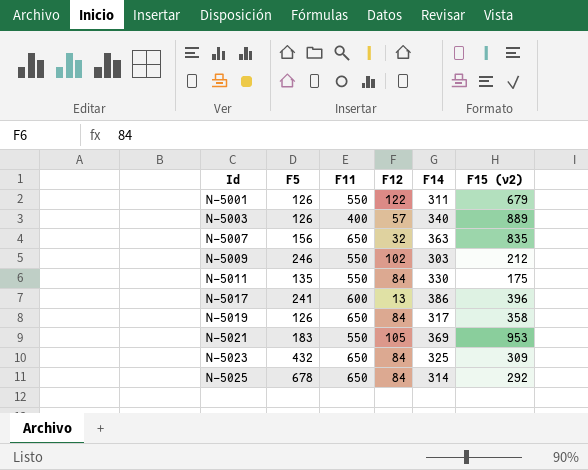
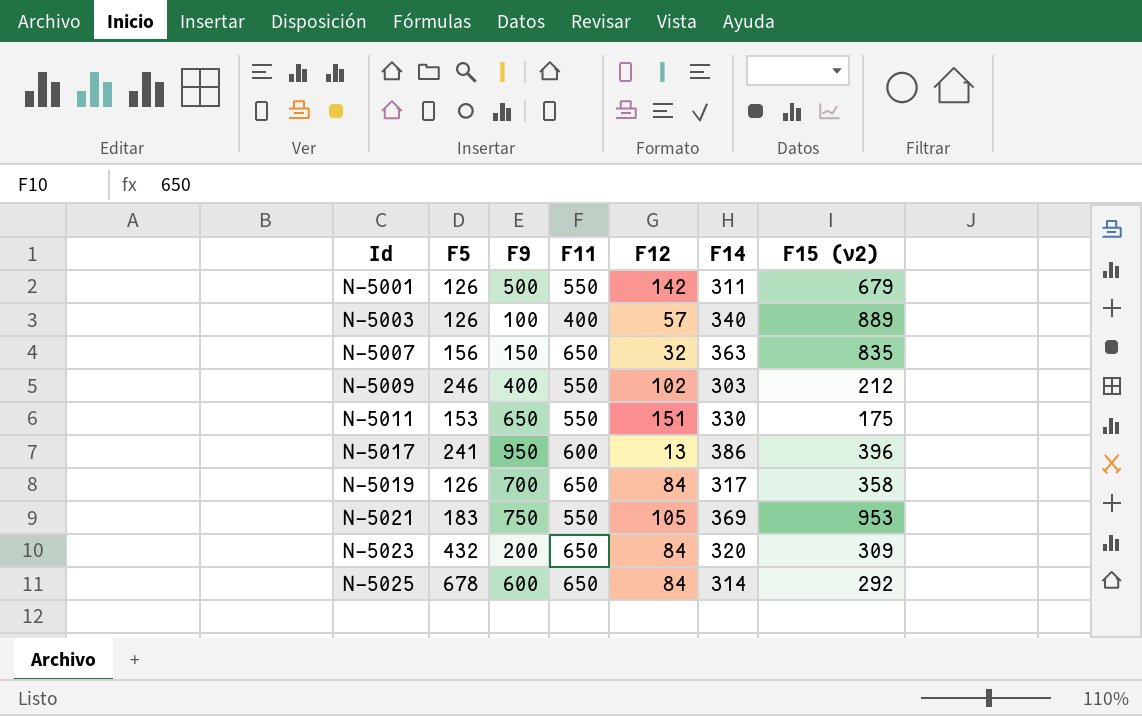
column F9 | position: none -> 3
N-5001 | F12: 122 -> 142
N-5011 | F5: 135 -> 153
N-5011 | F12: 84 -> 151
N-5023 | F14: 325 -> 320

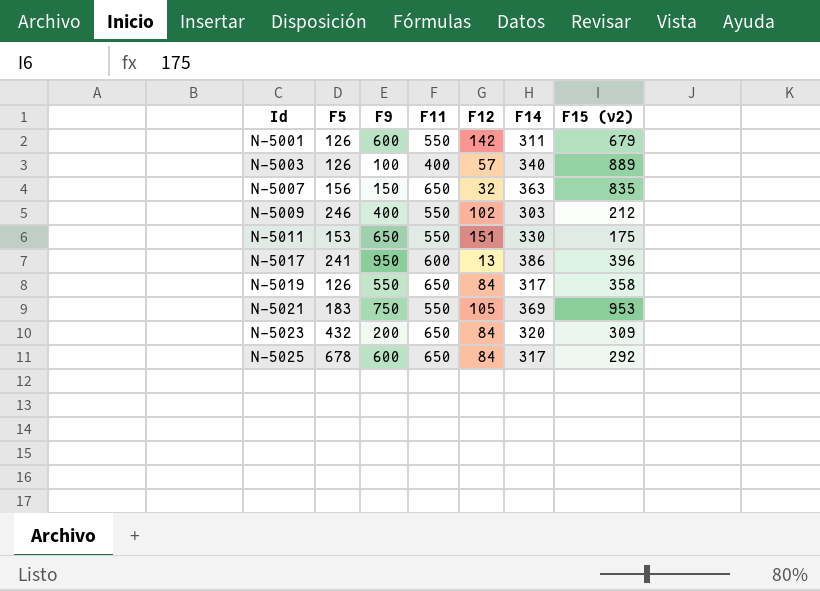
N-5001 | F9: 500 -> 600
N-5019 | F9: 700 -> 550
N-5025 | F14: 314 -> 317

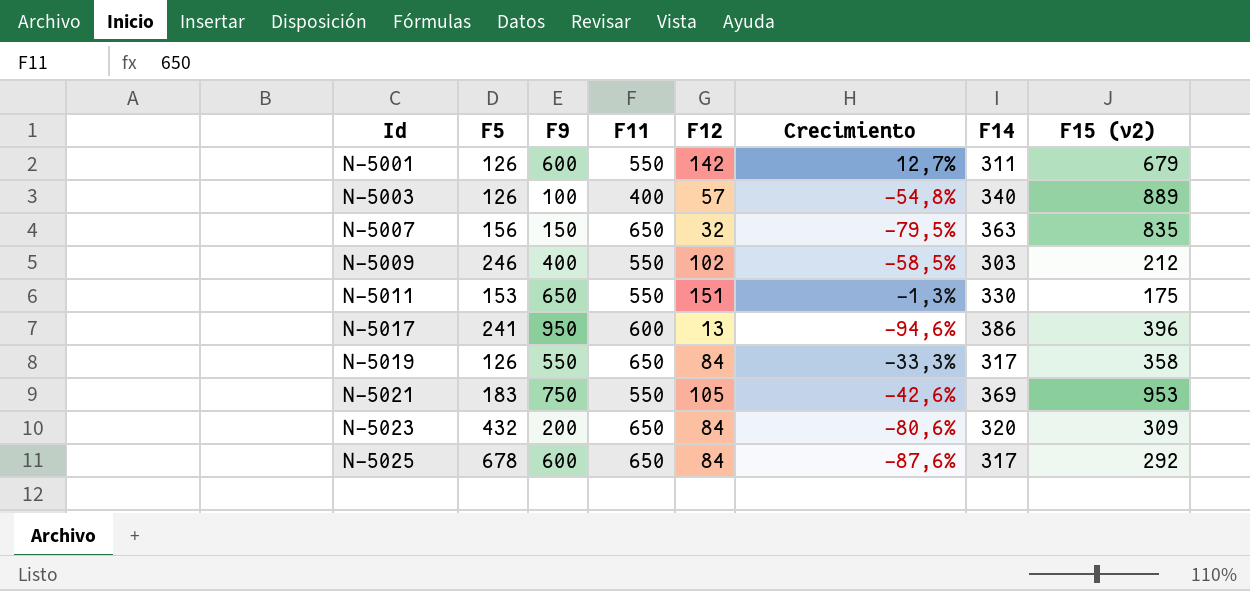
column Crecimiento | formula: none -> ([F12] - [F5]) / [F5]

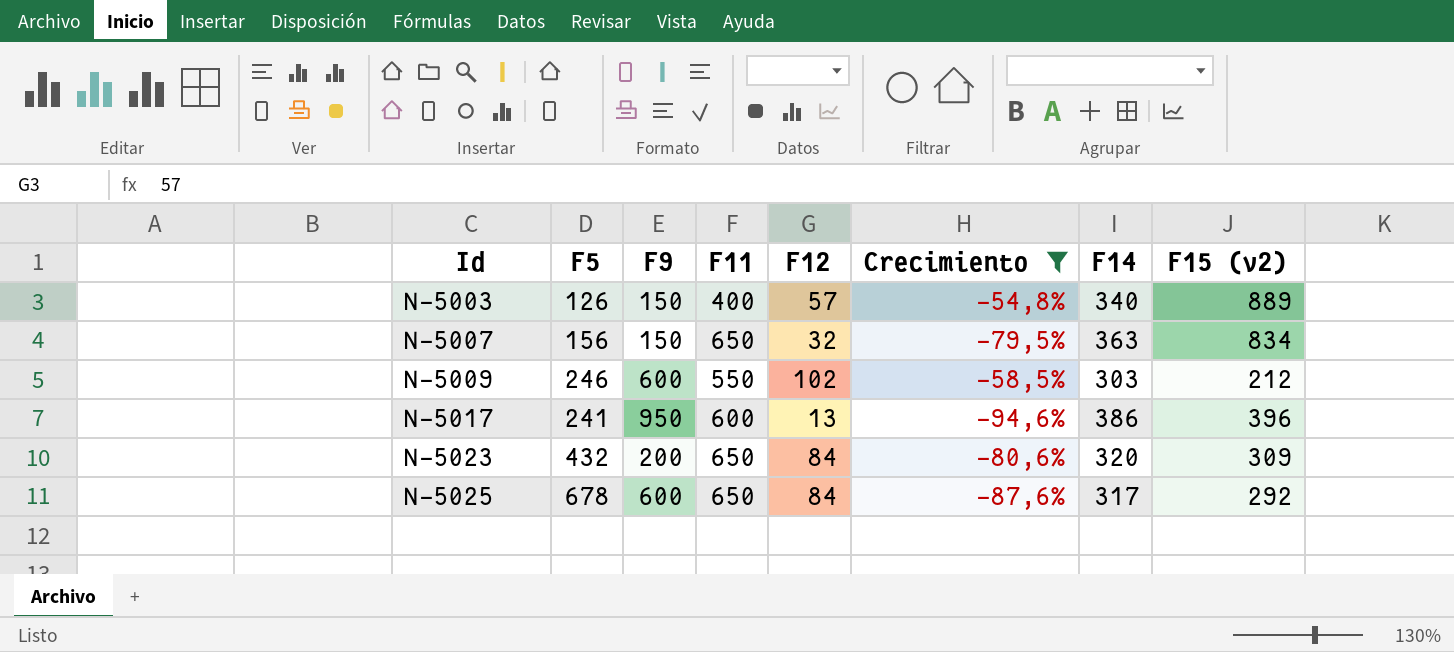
filter: none -> Crecimiento <= -54,8%
N-5003 | F9: 100 -> 150
N-5007 | F15 (v2): 835 -> 834
N-5009 | F9: 400 -> 600

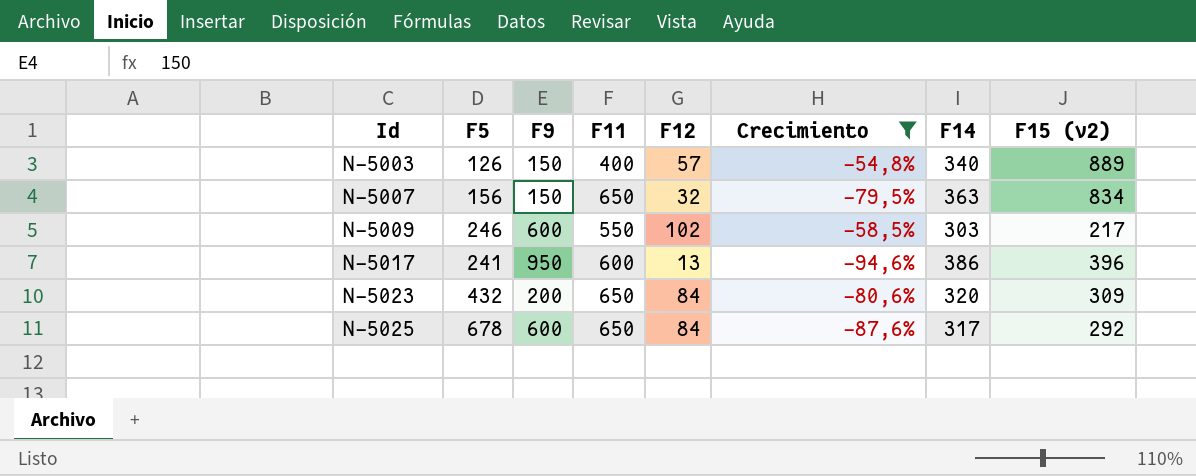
N-5009 | F15 (v2): 212 -> 217

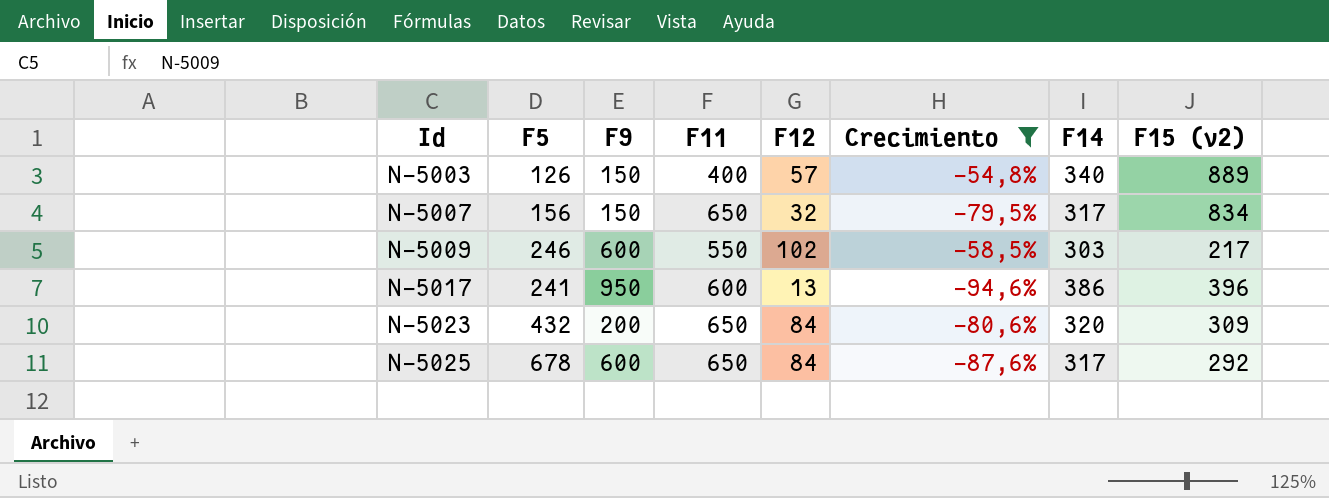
N-5007 | F14: 363 -> 317

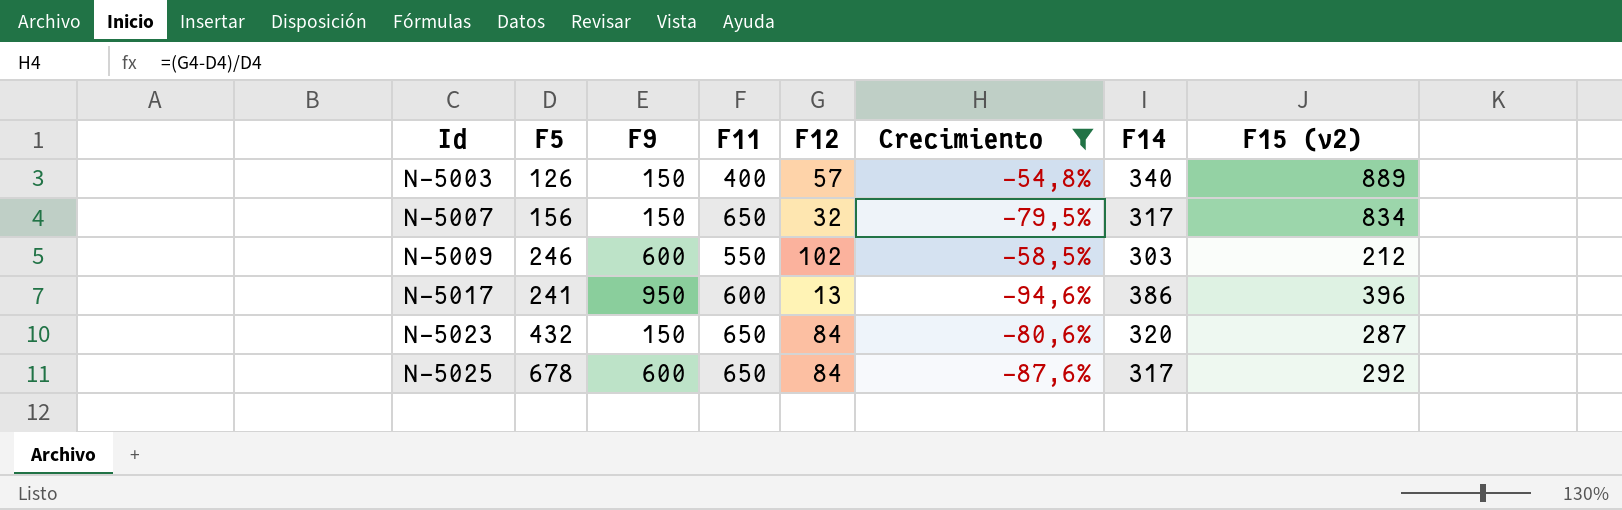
N-5009 | F15 (v2): 217 -> 212
N-5023 | F9: 200 -> 150
N-5023 | F15 (v2): 309 -> 287

